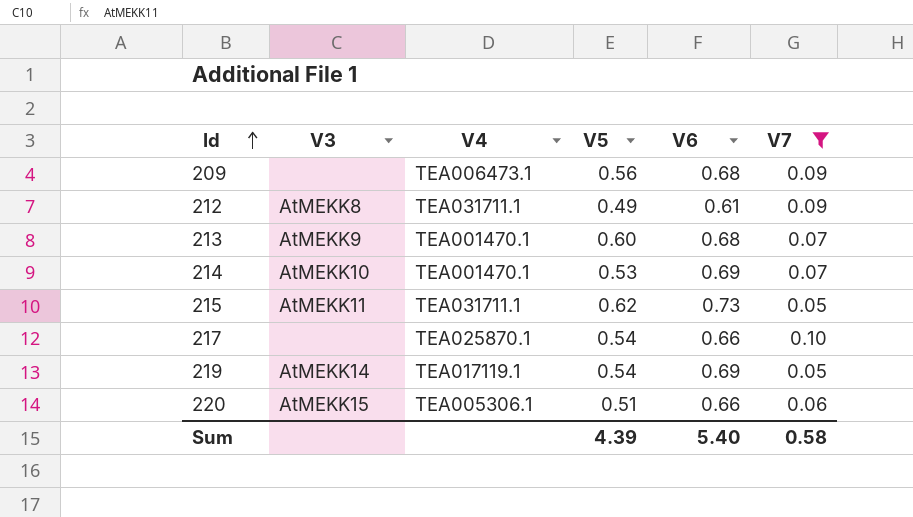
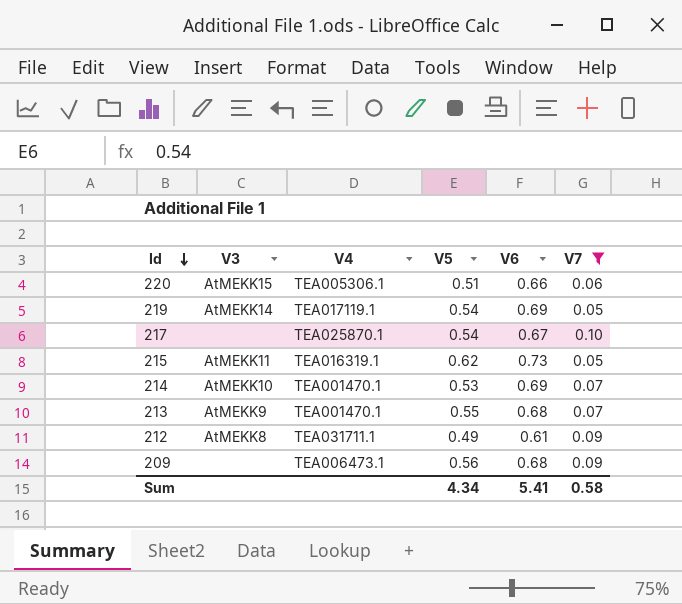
row order: Id ascending -> Id descending
217 | V6: 0.66 -> 0.67
215 | V4: TEA031711.1 -> TEA016319.1
213 | V5: 0.60 -> 0.55
Sum | V5: 4.39 -> 4.34
Sum | V6: 5.40 -> 5.41

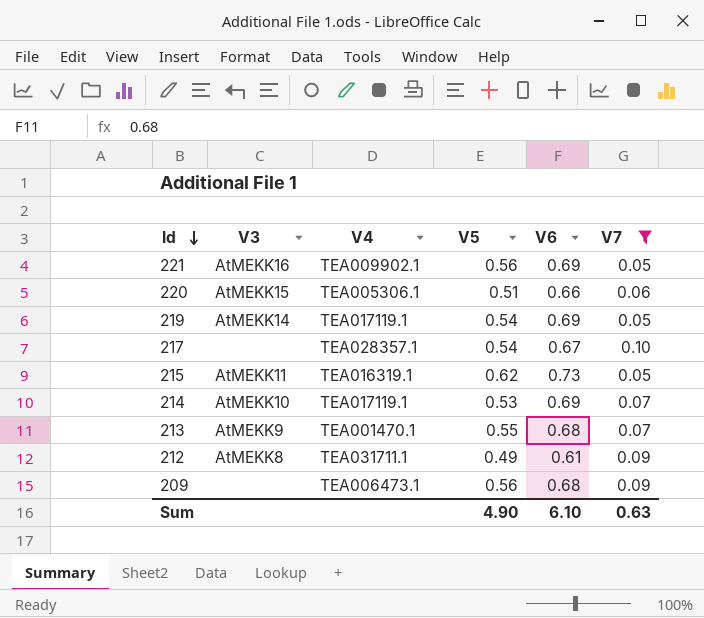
row 221: none -> AtMEKK16 | TEA009902.1 | 0.56 | 0.69 | 0.05
217 | V4: TEA025870.1 -> TEA028357.1
214 | V4: TEA001470.1 -> TEA017119.1
Sum | V5: 4.34 -> 4.90
Sum | V6: 5.41 -> 6.10
Sum | V7: 0.58 -> 0.63

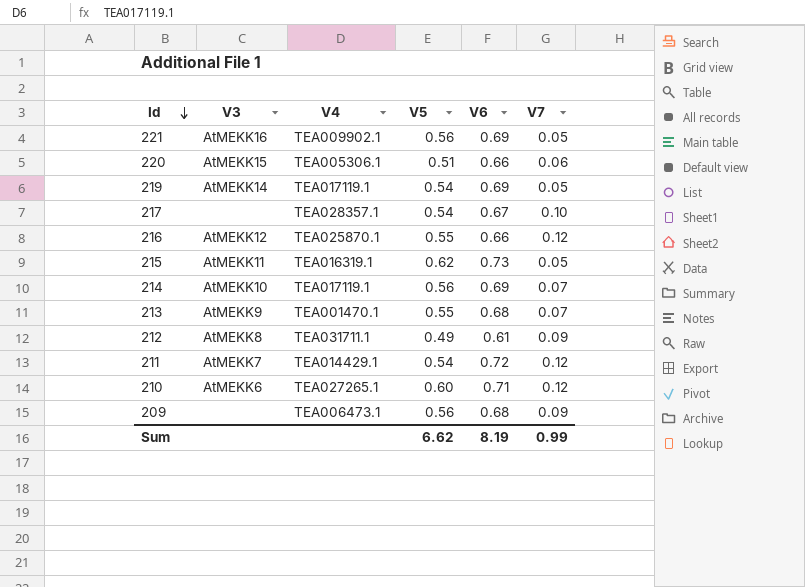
filter: V7 != 0.12 -> none
214 | V5: 0.53 -> 0.56
Sum | V5: 4.90 -> 6.62
Sum | V6: 6.10 -> 8.19
Sum | V7: 0.63 -> 0.99

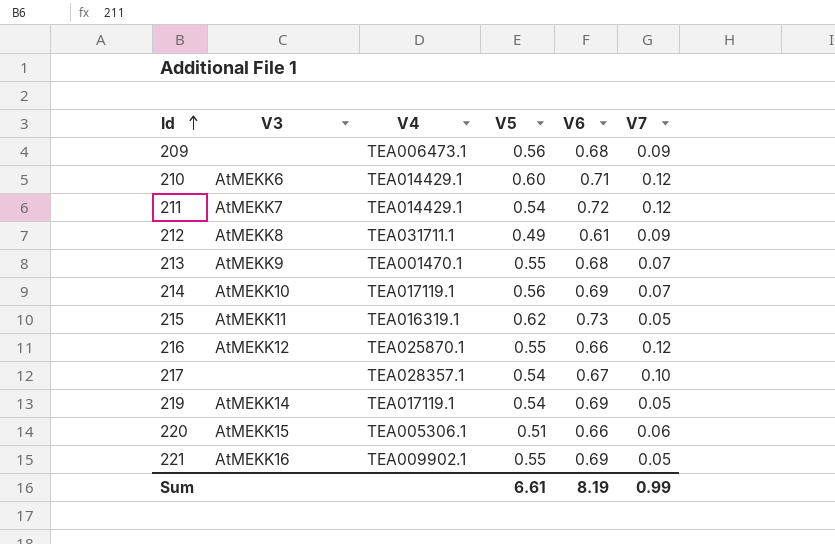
row order: Id descending -> Id ascending
210 | V4: TEA027265.1 -> TEA014429.1
221 | V5: 0.56 -> 0.55
Sum | V5: 6.62 -> 6.61

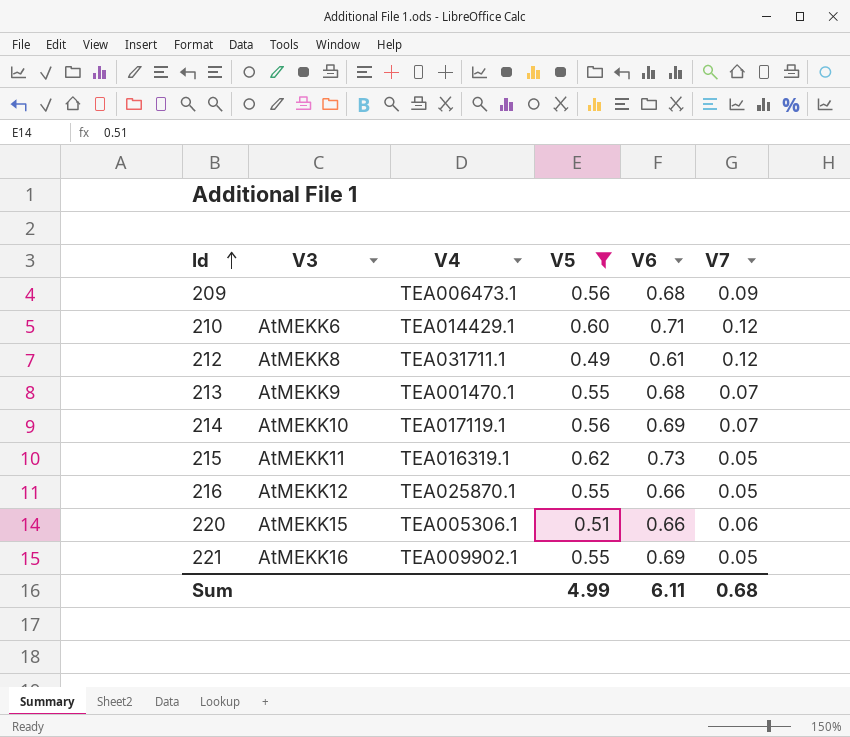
filter: none -> V5 != 0.54
212 | V7: 0.09 -> 0.12
216 | V7: 0.12 -> 0.05
Sum | V5: 6.61 -> 4.99
Sum | V6: 8.19 -> 6.11
Sum | V7: 0.99 -> 0.68

